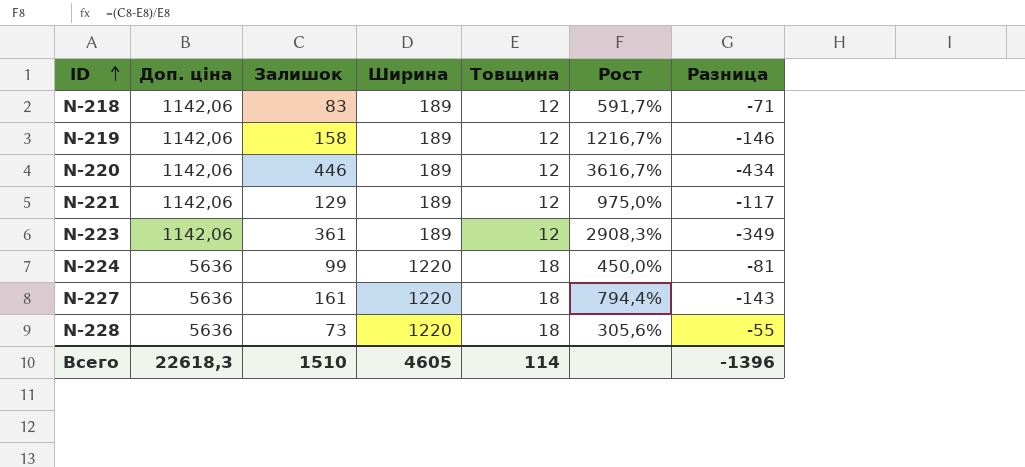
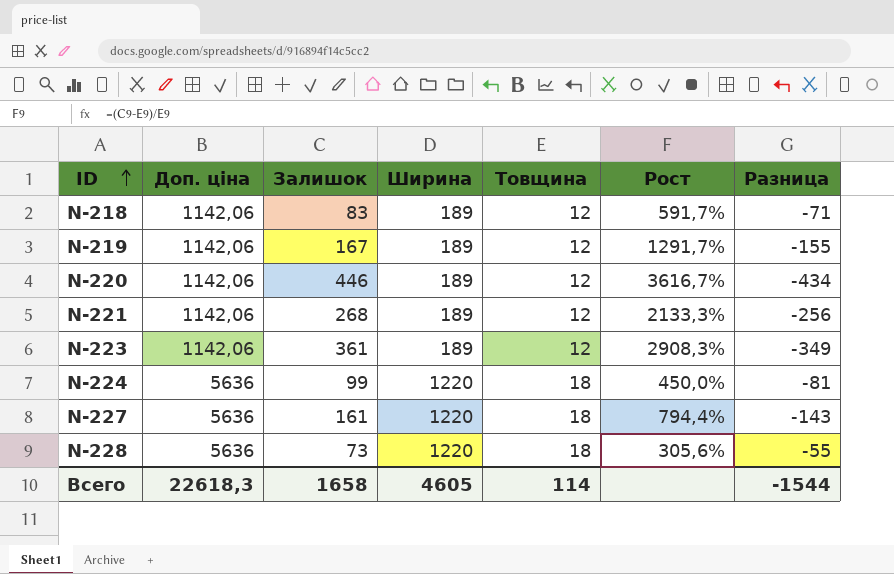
N-219 | Залишок: 158 -> 167
N-219 | Рост: 1216,7% -> 1291,7%
N-219 | Разница: -146 -> -155
N-221 | Залишок: 129 -> 268
N-221 | Рост: 975,0% -> 2133,3%
N-221 | Разница: -117 -> -256
Всего | Залишок: 1510 -> 1658
Всего | Разница: -1396 -> -1544

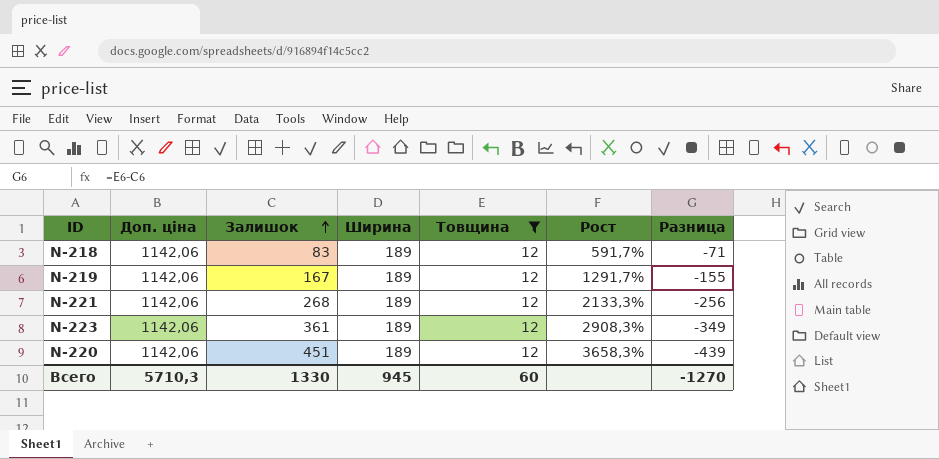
filter: none -> Товщина = 12
row order: ID ascending -> Залишок ascending
N-220 | Залишок: 446 -> 451
N-220 | Рост: 3616,7% -> 3658,3%
N-220 | Разница: -434 -> -439
Всего | Доп. ціна: 22618,3 -> 5710,3
Всего | Залишок: 1658 -> 1330
Всего | Ширина: 4605 -> 945
Всего | Товщина: 114 -> 60
Всего | Разница: -1544 -> -1270

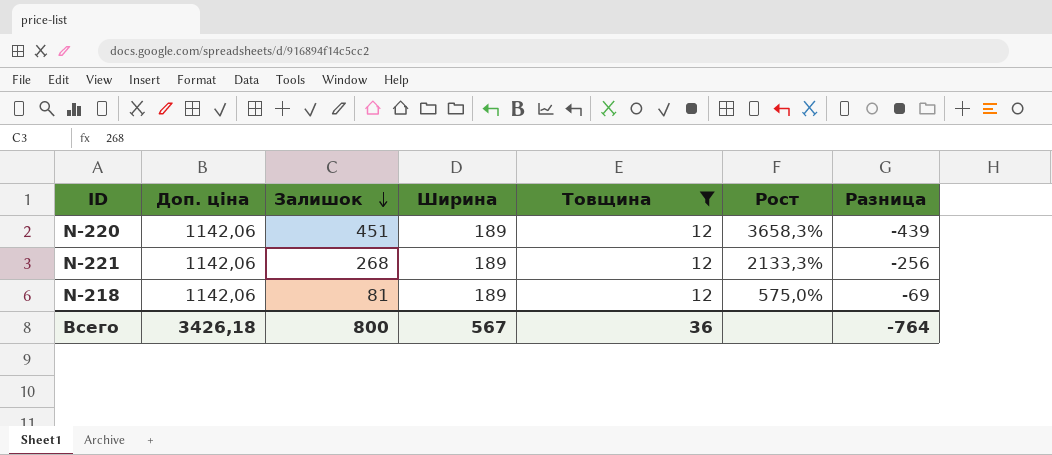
row order: Залишок ascending -> Залишок descending
row N-219: 1142,06 | 167 | 189 | 12 | 1291,7% | -155 -> none
row N-223: 1142,06 | 361 | 189 | 12 | 2908,3% | -349 -> none
N-218 | Залишок: 83 -> 81
N-218 | Рост: 591,7% -> 575,0%
N-218 | Разница: -71 -> -69
Всего | Доп. ціна: 5710,3 -> 3426,18
Всего | Залишок: 1330 -> 800
Всего | Ширина: 945 -> 567
Всего | Товщина: 60 -> 36
Всего | Разница: -1270 -> -764

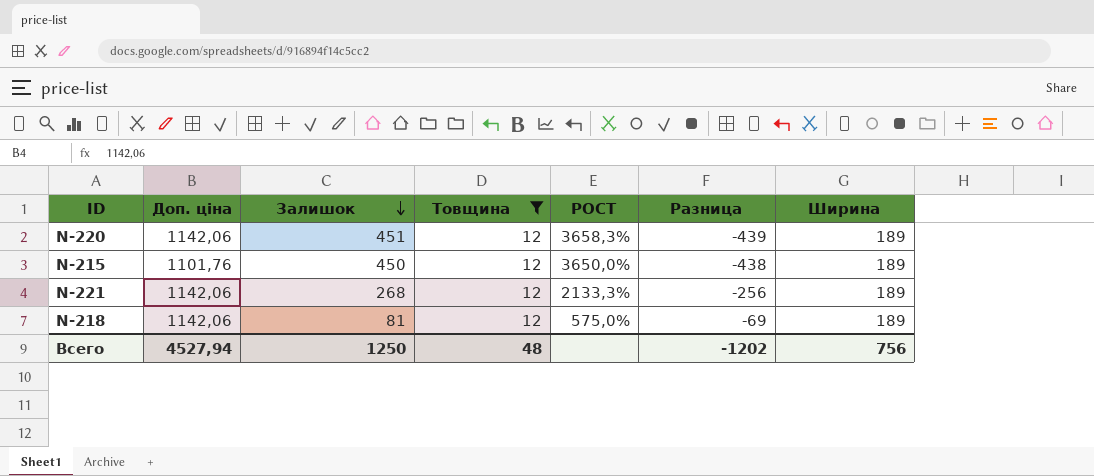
column name: Рост -> РОСТ
column Ширина | position: 4 -> 7
row N-215: none -> 1101,76 | 450 | 12 | 3650,0% | -438 | 189
Всего | Доп. ціна: 3426,18 -> 4527,94
Всего | Залишок: 800 -> 1250
Всего | Товщина: 36 -> 48
Всего | Разница: -764 -> -1202
Всего | Ширина: 567 -> 756

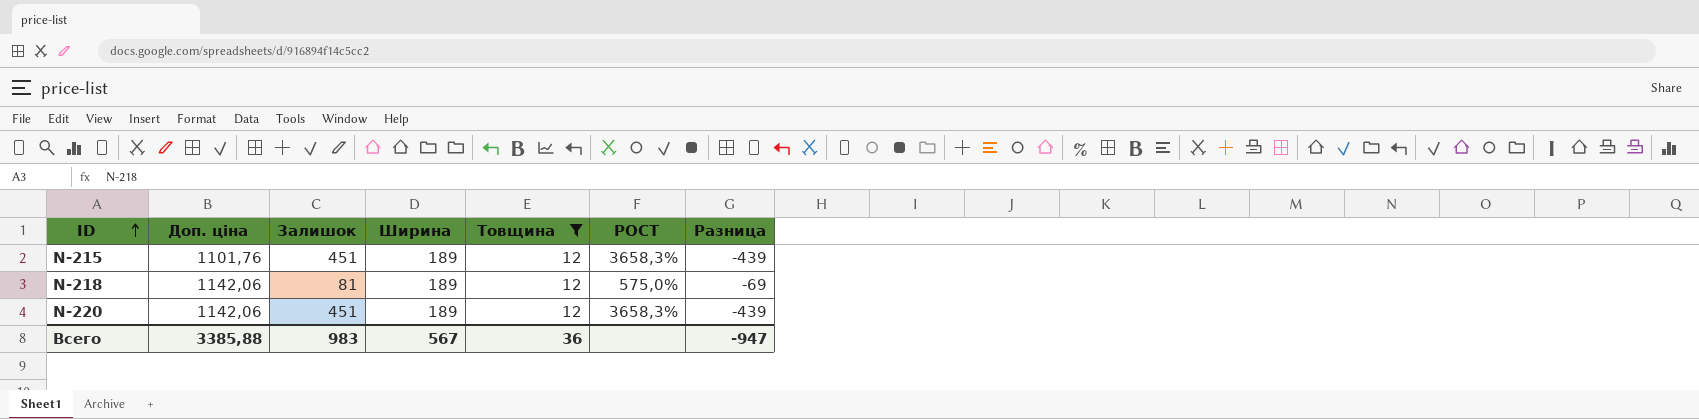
row order: Залишок descending -> ID ascending
column Ширина | position: 7 -> 4
row N-221: 1142,06 | 268 | 12 | 2133,3% | -256 | 189 -> none
N-215 | Залишок: 450 -> 451
N-215 | РОСТ: 3650,0% -> 3658,3%
N-215 | Разница: -438 -> -439
Всего | Доп. ціна: 4527,94 -> 3385,88
Всего | Залишок: 1250 -> 983
Всего | Ширина: 756 -> 567
Всего | Товщина: 48 -> 36
Всего | Разница: -1202 -> -947

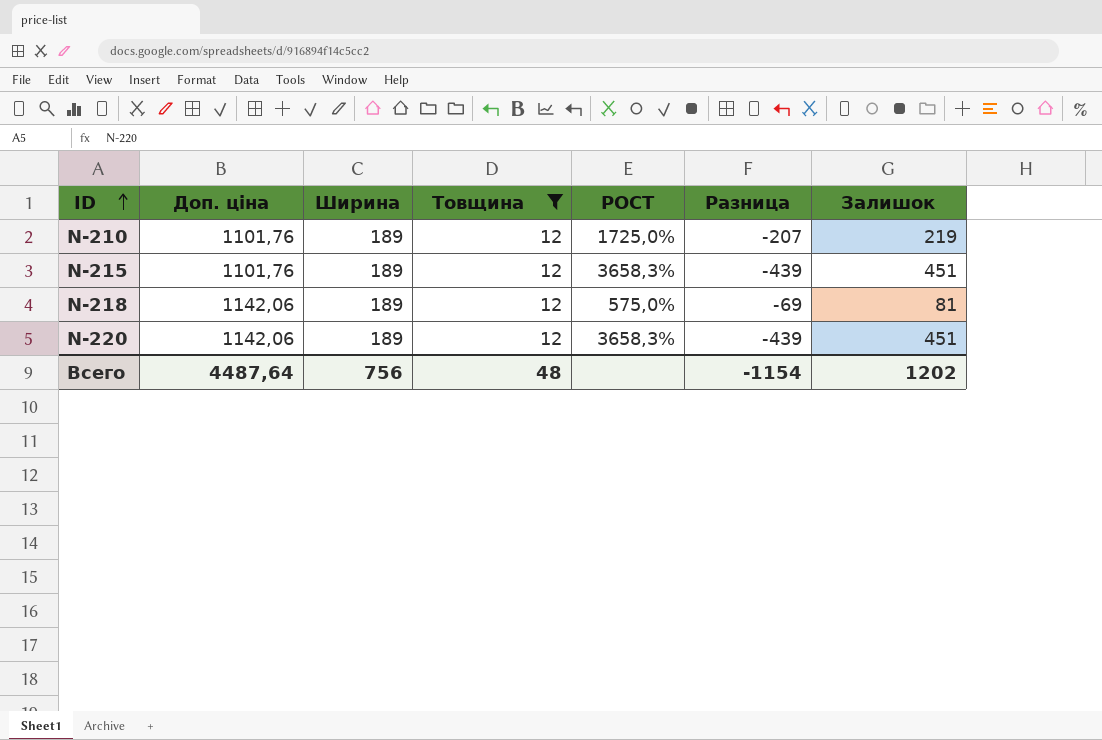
column Залишок | position: 3 -> 7
row N-210: none -> 1101,76 | 189 | 12 | 1725,0% | -207 | 219
Всего | Доп. ціна: 3385,88 -> 4487,64
Всего | Ширина: 567 -> 756
Всего | Товщина: 36 -> 48
Всего | Разница: -947 -> -1154
Всего | Залишок: 983 -> 1202

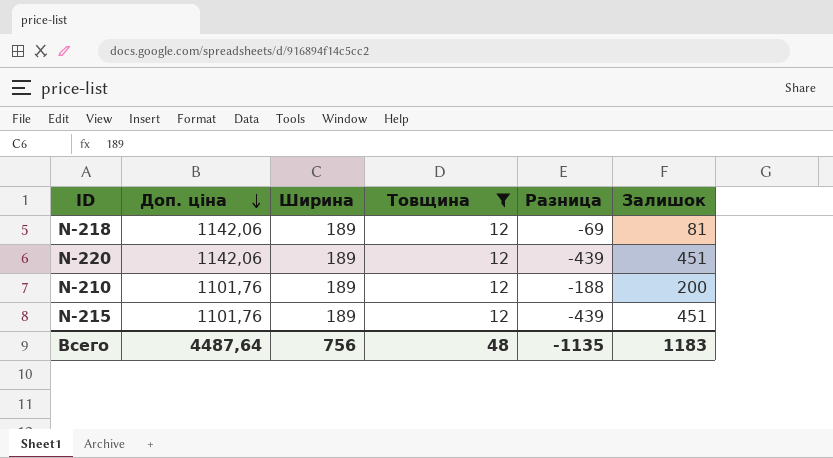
row order: ID ascending -> Доп. ціна descending
column РОСТ | formula: ([Залишок] - [Товщина]) / [Товщина] -> none
N-210 | Разница: -207 -> -188
N-210 | Залишок: 219 -> 200
Всего | Разница: -1154 -> -1135
Всего | Залишок: 1202 -> 1183

